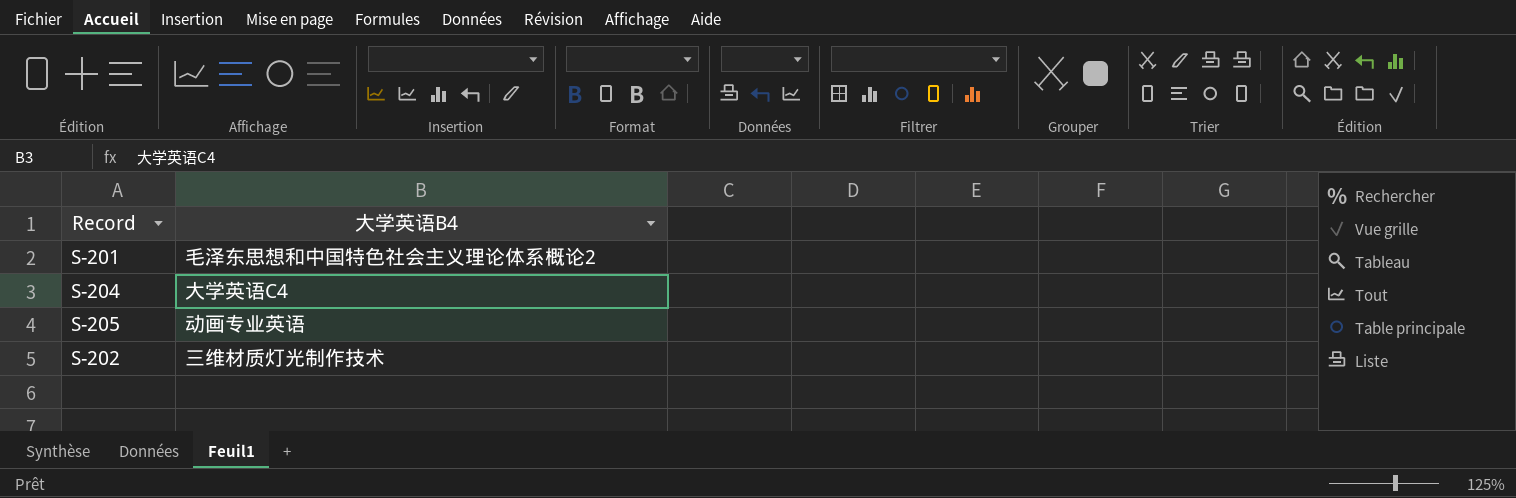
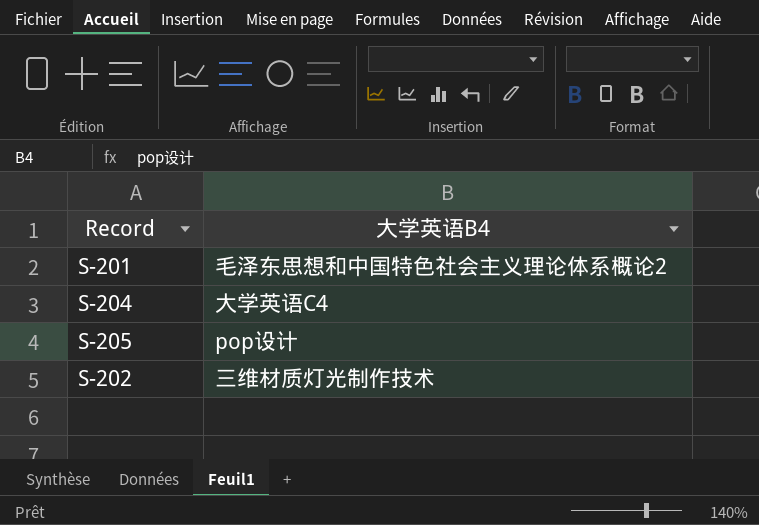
S-205 | 大学英语B4: 动画专业英语 -> pop设计

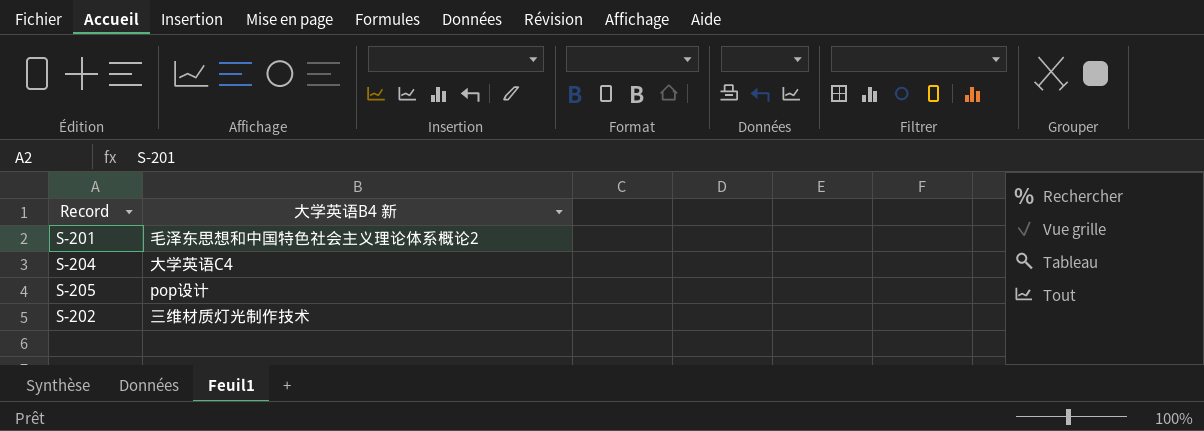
column name: 大学英语B4 -> 大学英语B4 新

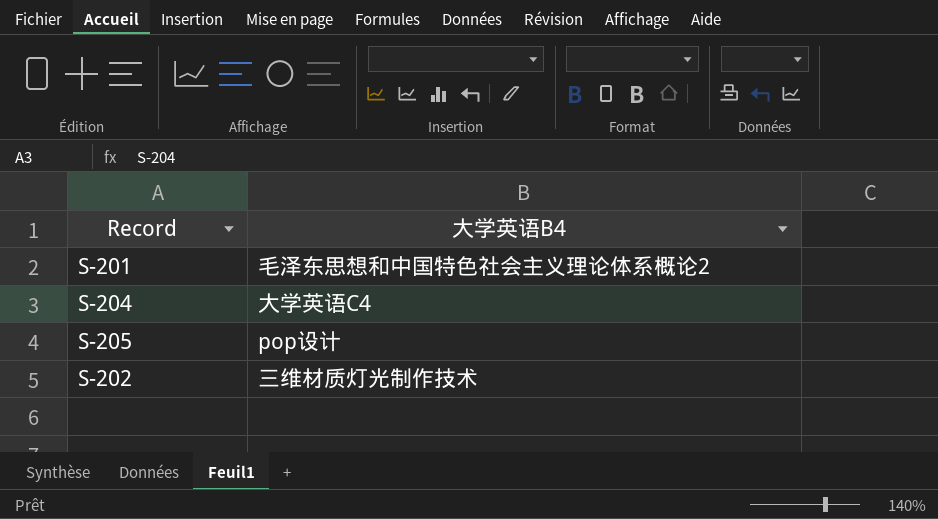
column name: 大学英语B4 新 -> 大学英语B4

